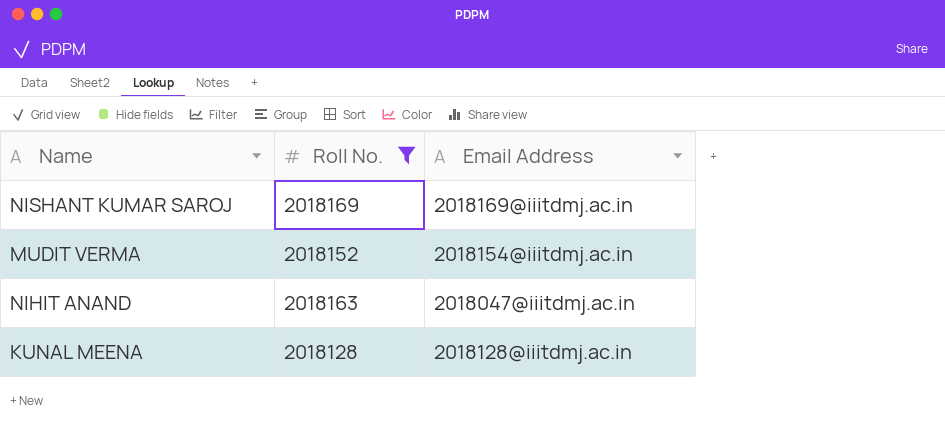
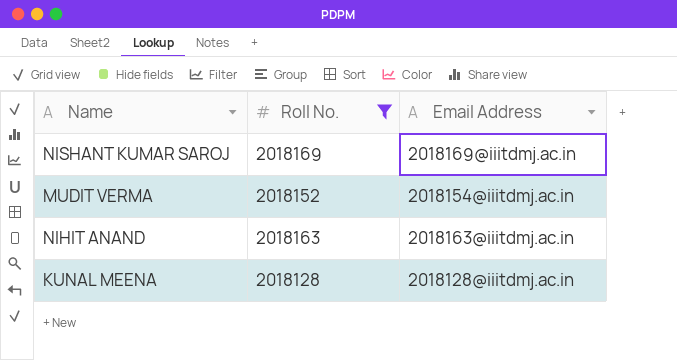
NIHIT ANAND | Email Address: 2018047@iiitdmj.ac.in -> 2018163@iiitdmj.ac.in

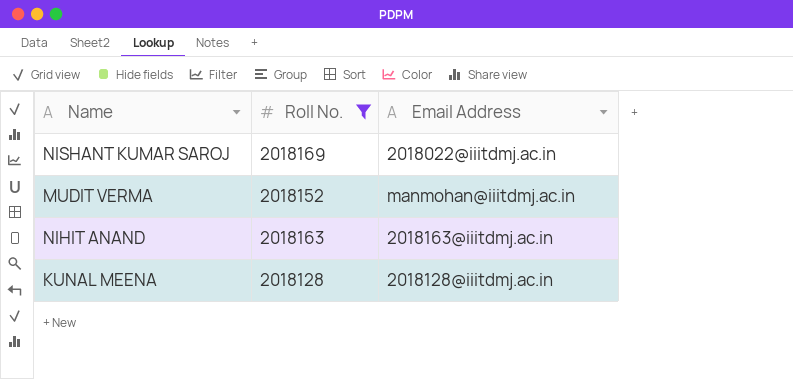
NISHANT KUMAR SAROJ | Email Address: 2018169@iiitdmj.ac.in -> 2018022@iiitdmj.ac.in
MUDIT VERMA | Email Address: 2018154@iiitdmj.ac.in -> manmohan@iiitdmj.ac.in

